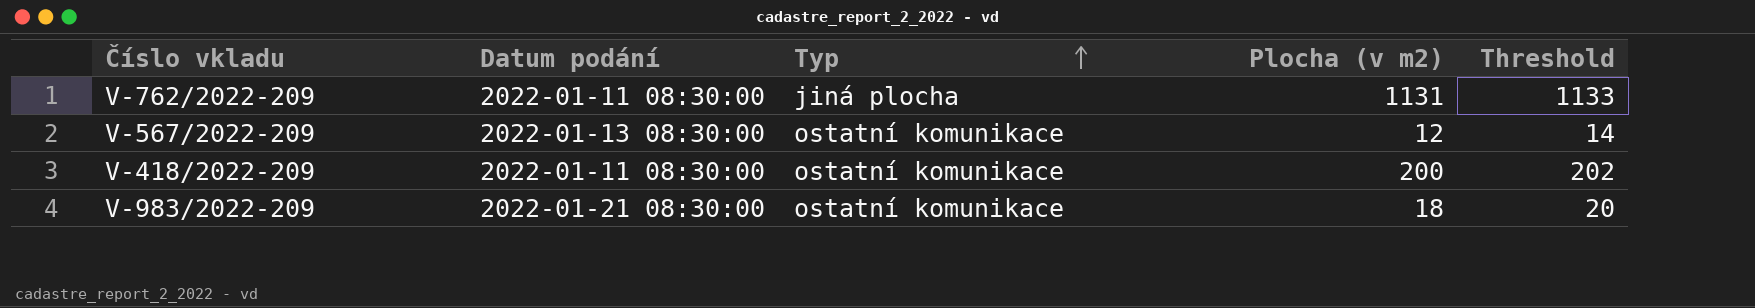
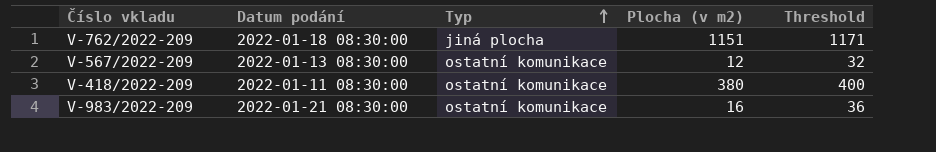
column Threshold | formula: [Plocha (v m2)] + 2 -> [Plocha (v m2)] + 20
V-762/2022-209 | Datum podání: 2022-01-11 08:30:00 -> 2022-01-18 08:30:00
V-762/2022-209 | Plocha (v m2): 1131 -> 1151
V-418/2022-209 | Plocha (v m2): 200 -> 380
V-983/2022-209 | Plocha (v m2): 18 -> 16

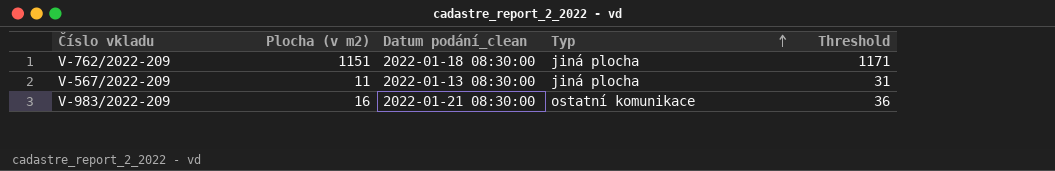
column Plocha (v m2) | position: 4 -> 2
column name: Datum podání -> Datum podání_clean
row V-418/2022-209: 2022-01-11 08:30:00 | ostatní komunikace | 380 | 400 -> none
V-567/2022-209 | Plocha (v m2): 12 -> 11
V-567/2022-209 | Typ: ostatní komunikace -> jiná plocha
V-567/2022-209 | Threshold: 32 -> 31

